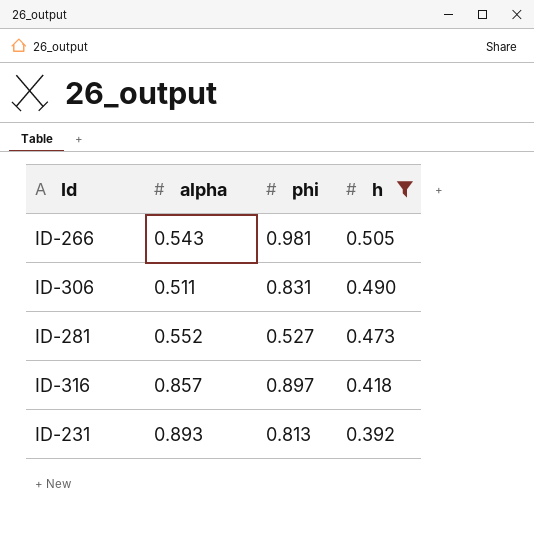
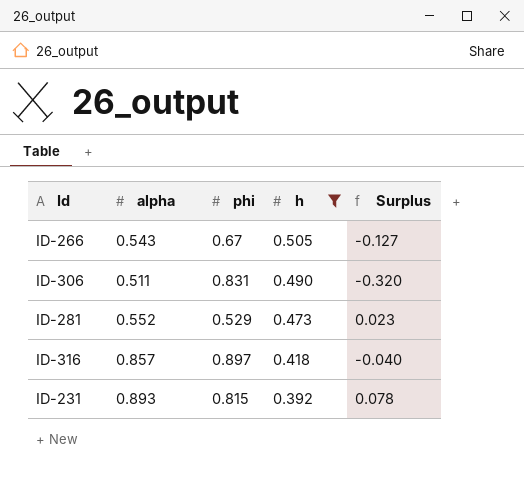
column Surplus | formula: none -> [alpha] - [phi]
ID-266 | phi: 0.981 -> 0.67
ID-281 | phi: 0.527 -> 0.529
ID-231 | phi: 0.813 -> 0.815

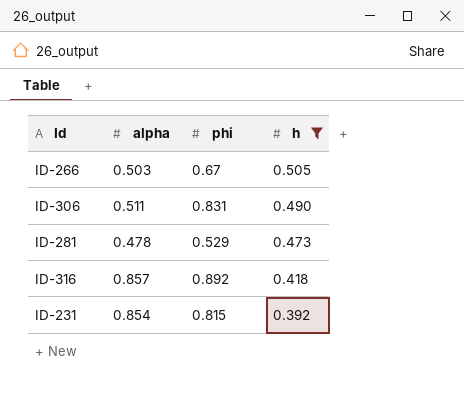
column Surplus | formula: [alpha] - [phi] -> none
ID-266 | alpha: 0.543 -> 0.503
ID-281 | alpha: 0.552 -> 0.478
ID-316 | phi: 0.897 -> 0.892
ID-231 | alpha: 0.893 -> 0.854

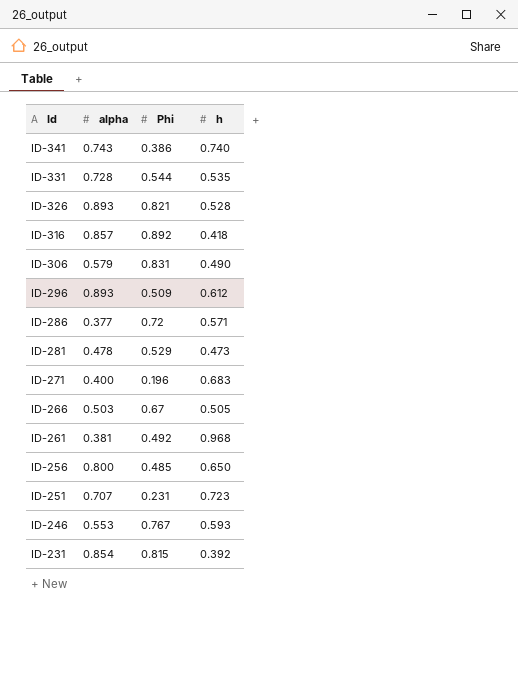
filter: h <= 0.505 -> none
row order: h descending -> Id descending
column name: phi -> Phi
ID-306 | alpha: 0.511 -> 0.579

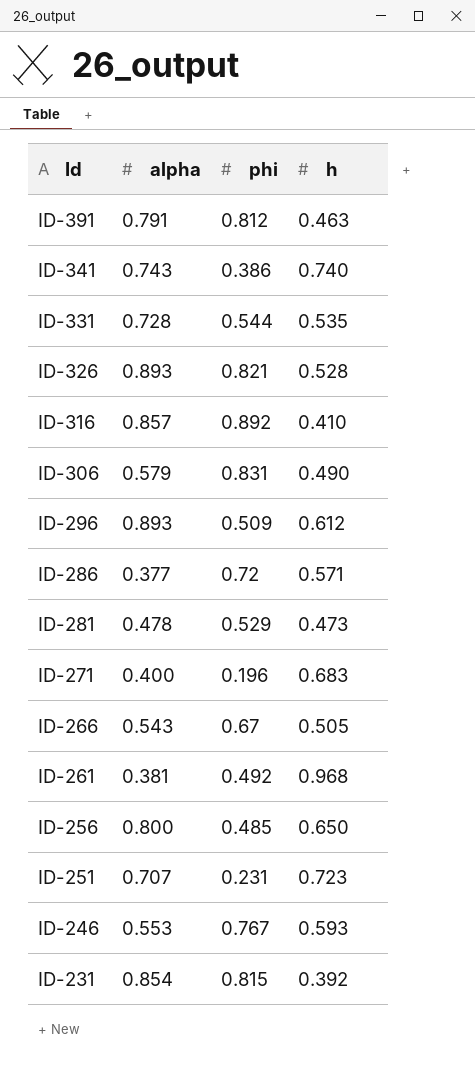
column name: Phi -> phi
row ID-391: none -> 0.791 | 0.812 | 0.463
ID-316 | h: 0.418 -> 0.410
ID-266 | alpha: 0.503 -> 0.543

